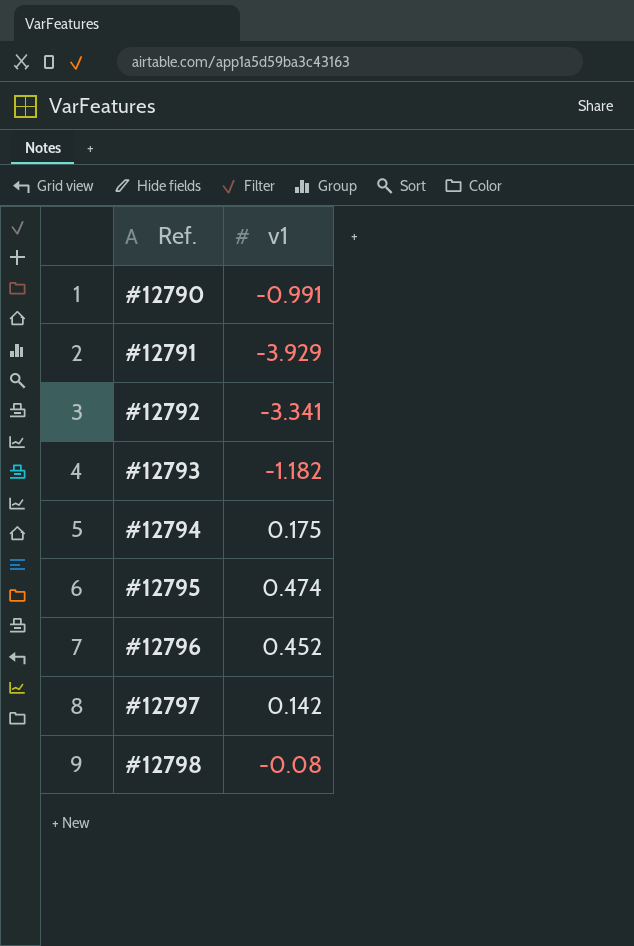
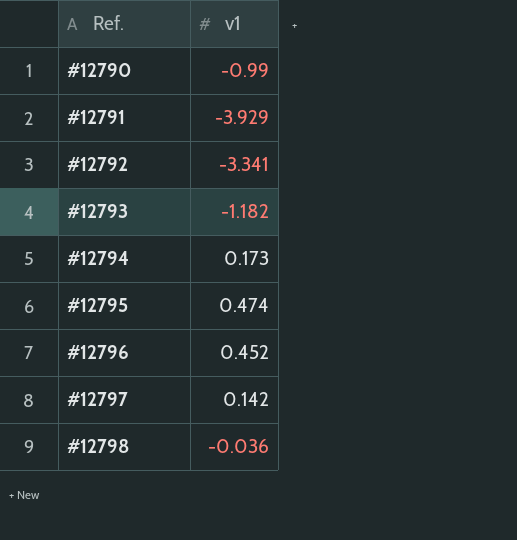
#12790 | v1: -0.991 -> -0.99
#12794 | v1: 0.175 -> 0.173
#12798 | v1: -0.08 -> -0.036

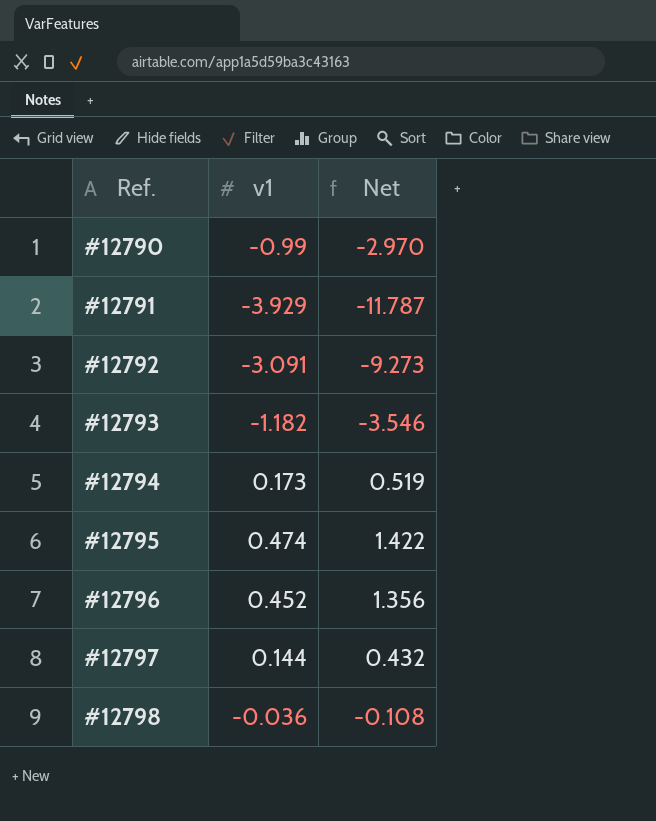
column Net | formula: none -> [v1] * 3
#12792 | v1: -3.341 -> -3.091
#12797 | v1: 0.142 -> 0.144

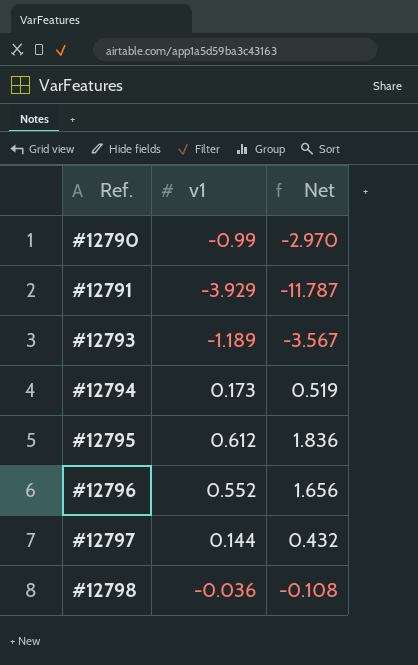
row #12792: -3.091 | -9.273 -> none
#12793 | v1: -1.182 -> -1.189
#12793 | Net: -3.546 -> -3.567
#12795 | v1: 0.474 -> 0.612
#12795 | Net: 1.422 -> 1.836
#12796 | v1: 0.452 -> 0.552
#12796 | Net: 1.356 -> 1.656

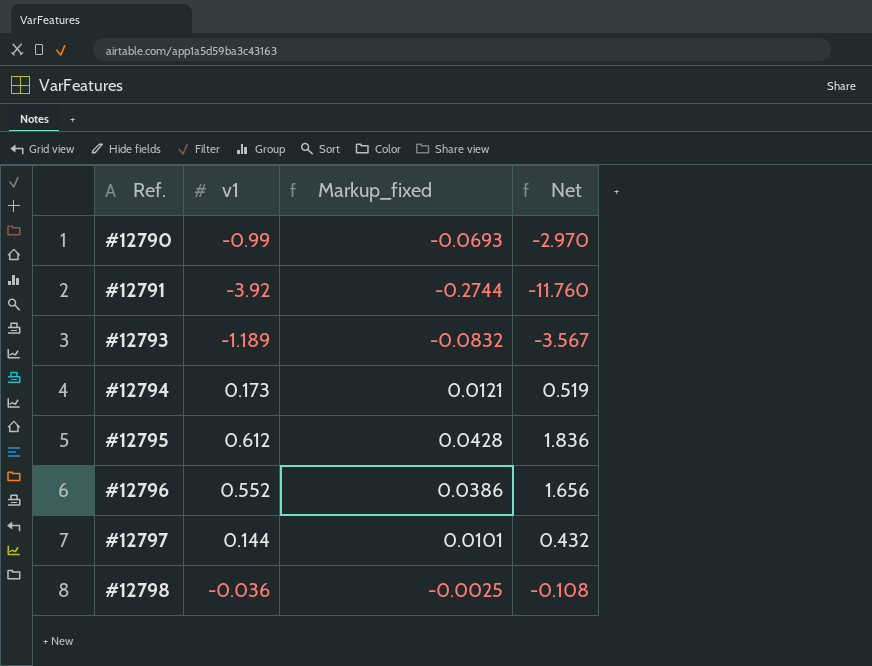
column Markup_fixed | formula: none -> [v1] * 0.07
#12791 | v1: -3.929 -> -3.92
#12791 | Net: -11.787 -> -11.760

